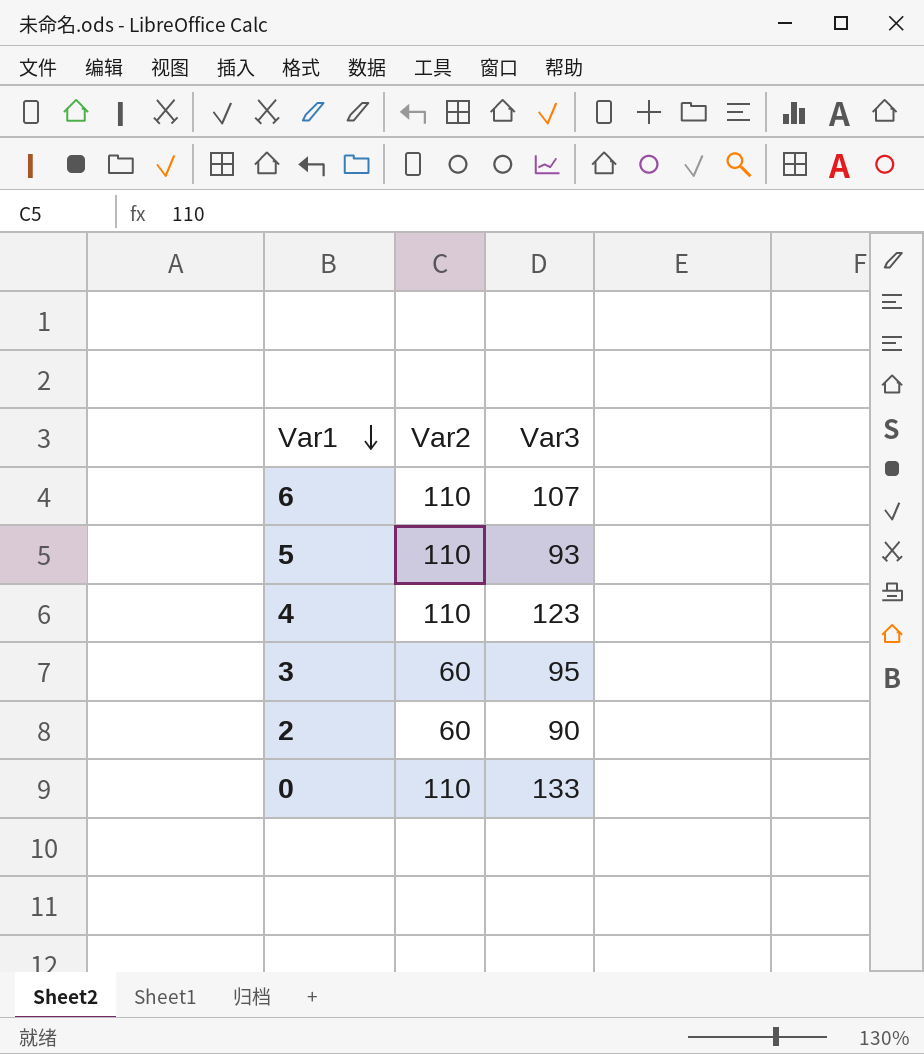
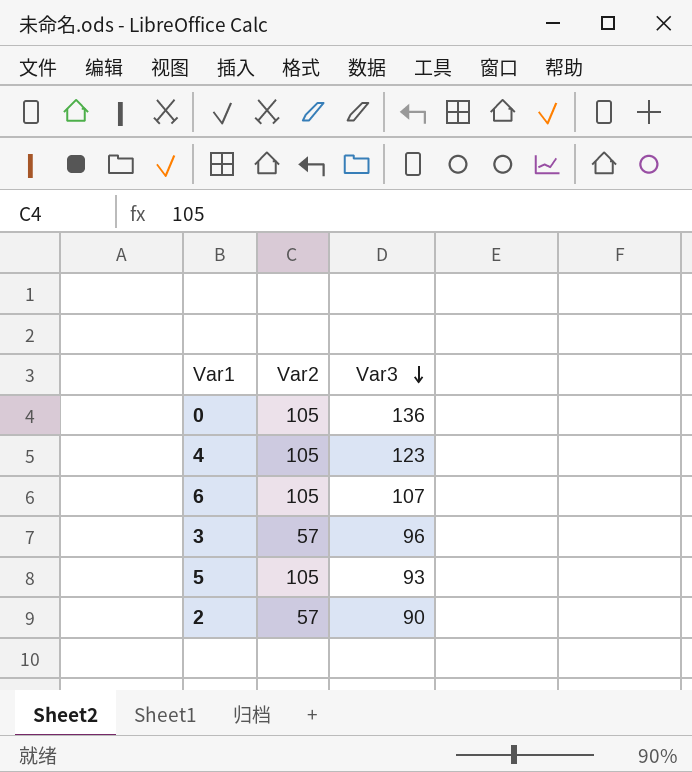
row order: Var1 descending -> Var3 descending
0 | Var2: 110 -> 105
0 | Var3: 133 -> 136
4 | Var2: 110 -> 105
6 | Var2: 110 -> 105
3 | Var2: 60 -> 57
3 | Var3: 95 -> 96
5 | Var2: 110 -> 105
2 | Var2: 60 -> 57

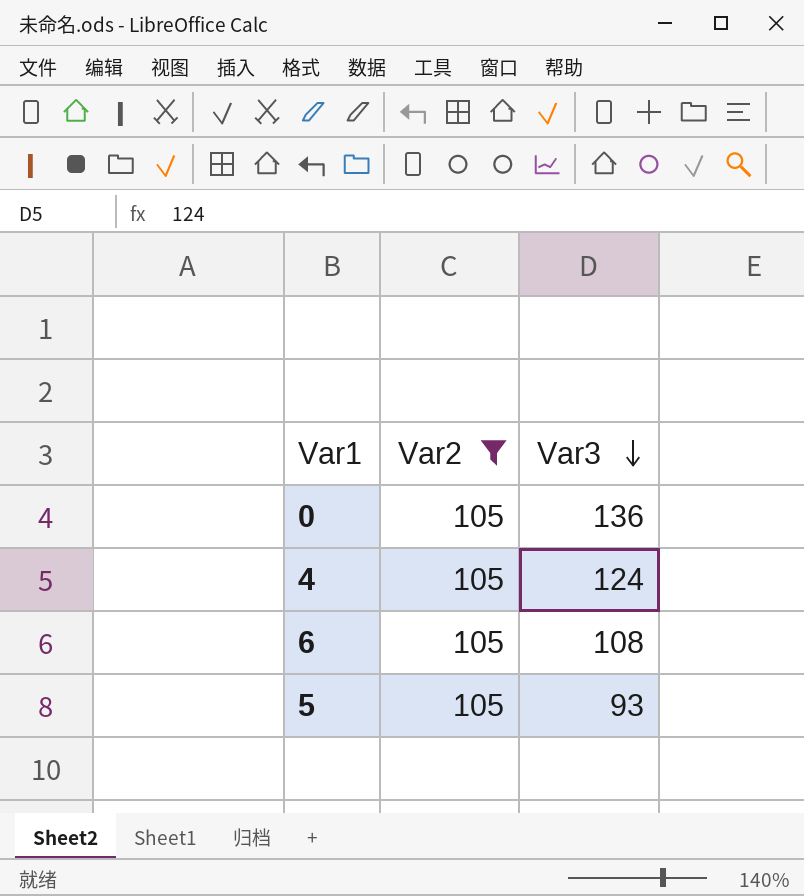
filter: none -> Var2 = 105
4 | Var3: 123 -> 124
6 | Var3: 107 -> 108

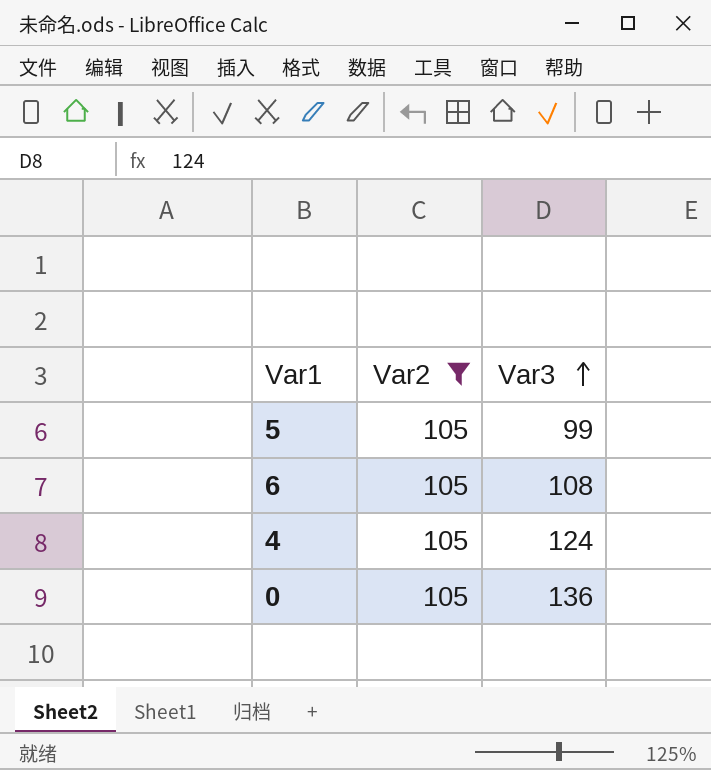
row order: Var3 descending -> Var3 ascending
5 | Var3: 93 -> 99

